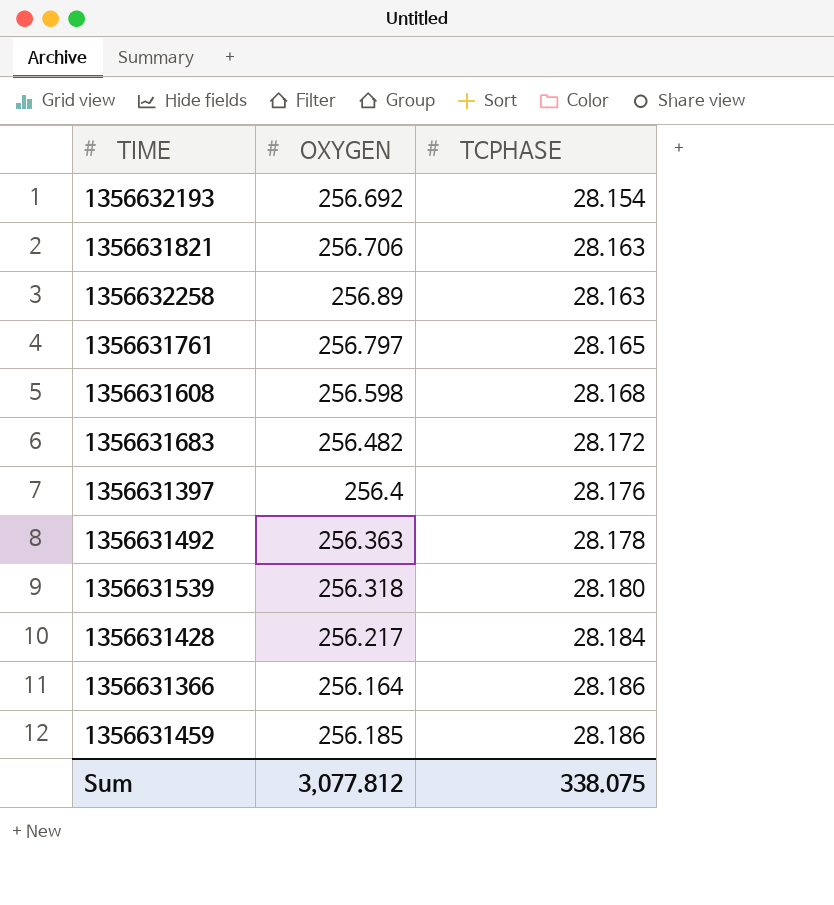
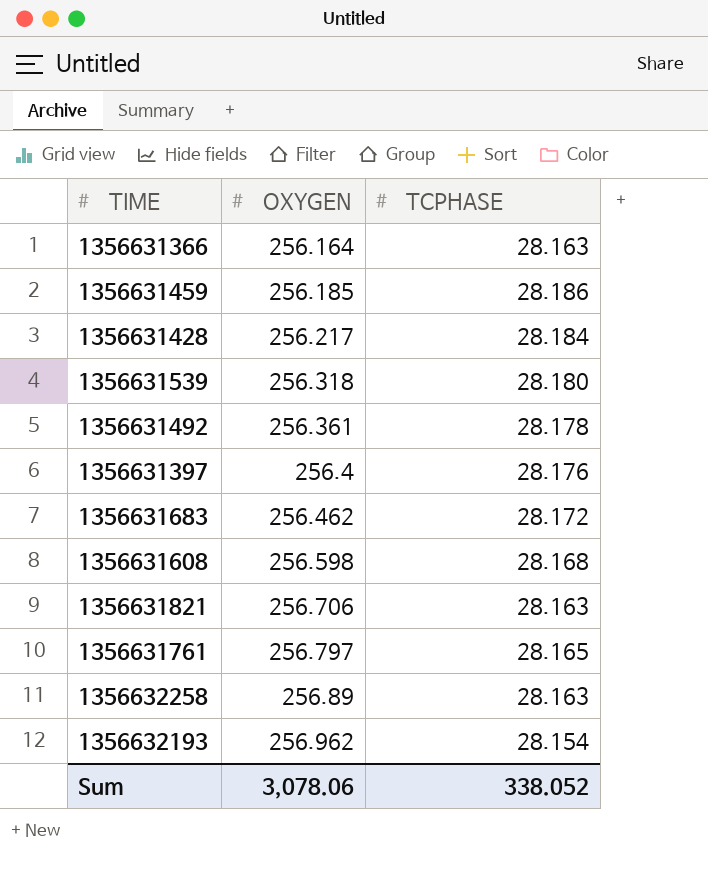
row order: TCPHASE ascending -> OXYGEN ascending
1356631366 | TCPHASE: 28.186 -> 28.163
1356631492 | OXYGEN: 256.363 -> 256.361
1356631683 | OXYGEN: 256.482 -> 256.462
1356632193 | OXYGEN: 256.692 -> 256.962
Sum | OXYGEN: 3,077.812 -> 3,078.06
Sum | TCPHASE: 338.075 -> 338.052

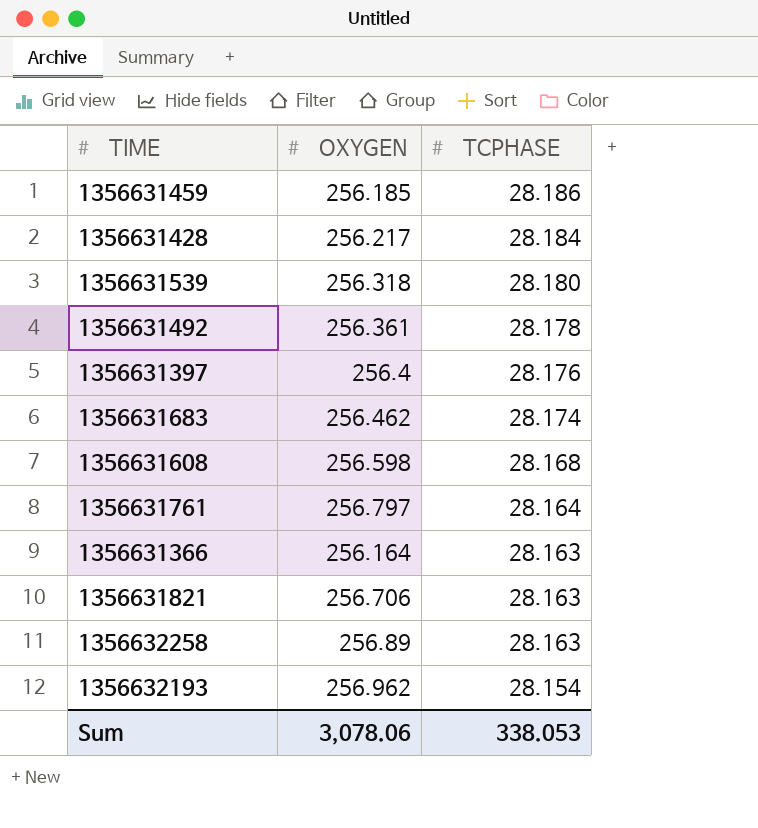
row order: OXYGEN ascending -> TCPHASE descending
1356631683 | TCPHASE: 28.172 -> 28.174
1356631761 | TCPHASE: 28.165 -> 28.164
Sum | TCPHASE: 338.052 -> 338.053

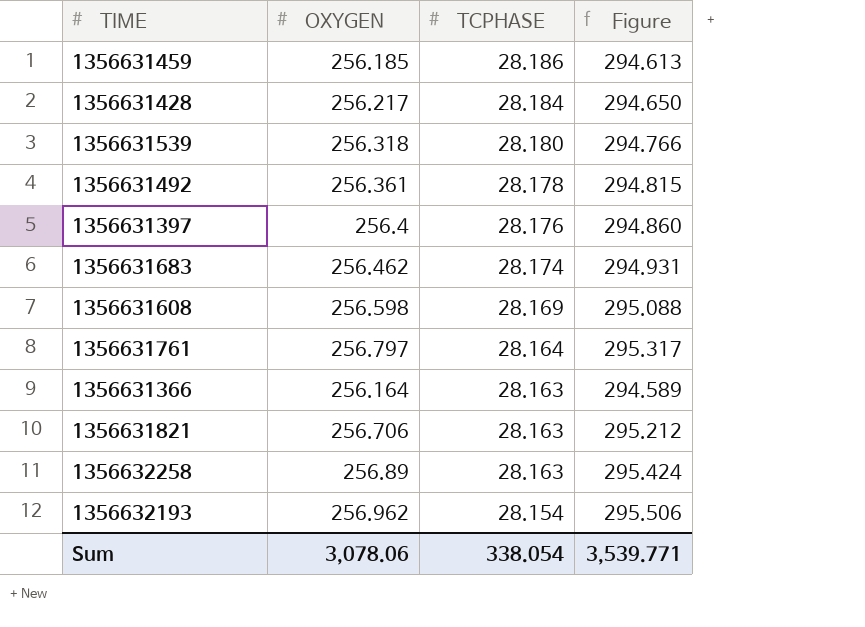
column Figure | formula: none -> [OXYGEN] * 1.15
1356631608 | TCPHASE: 28.168 -> 28.169
Sum | TCPHASE: 338.053 -> 338.054

